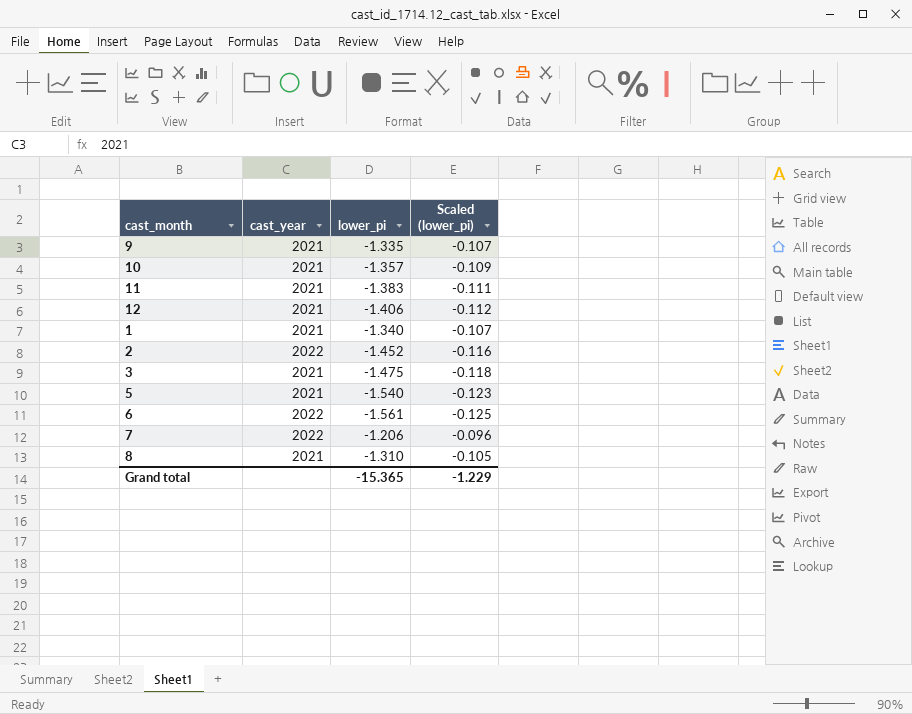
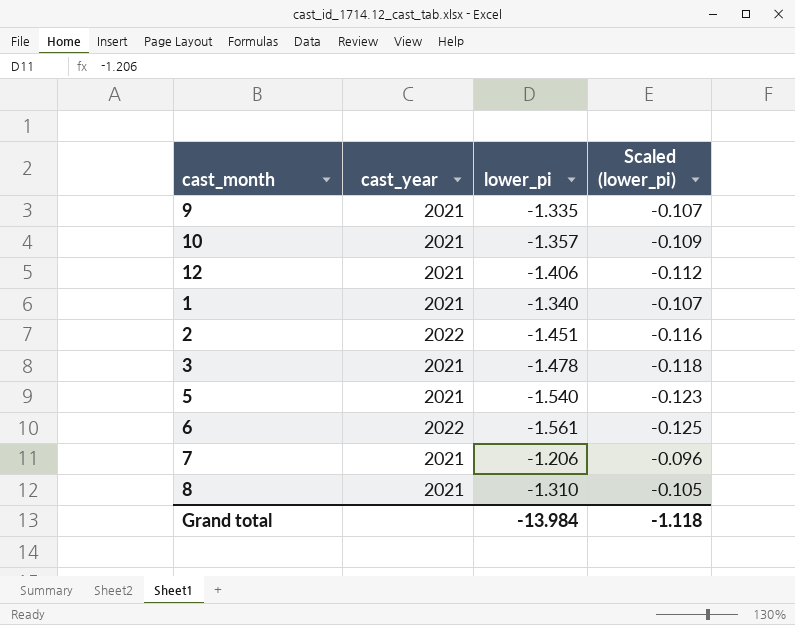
row 11: 2021 | -1.383 | -0.111 -> none
2 | lower_pi: -1.452 -> -1.451
3 | lower_pi: -1.475 -> -1.478
7 | cast_year: 2022 -> 2021
Grand total | lower_pi: -15.365 -> -13.984
Grand total | Scaled (lower_pi): -1.229 -> -1.118

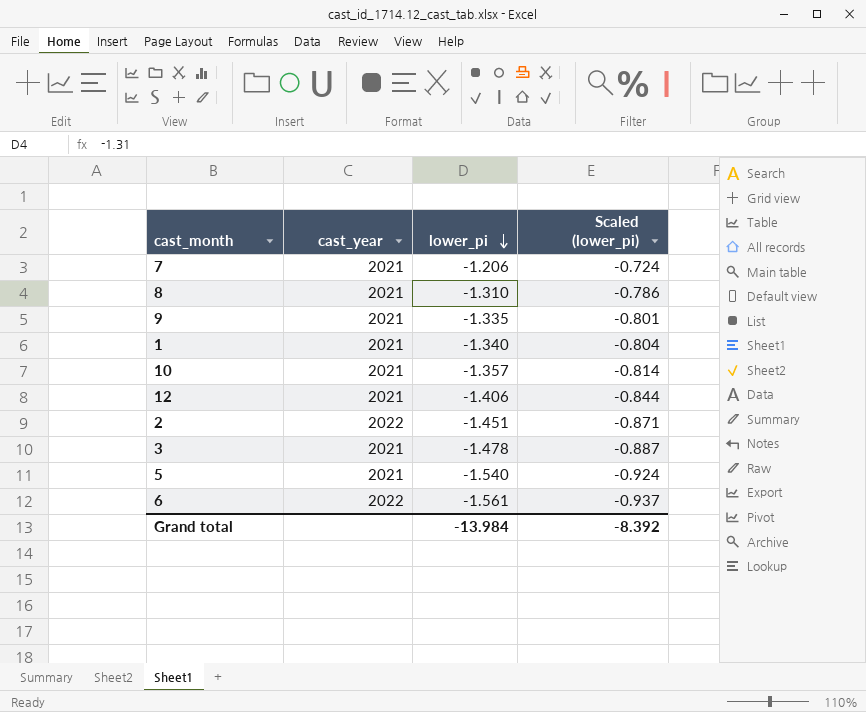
row order: none -> lower_pi descending
column Scaled (lower_pi) | formula: [lower_pi] * 0.08 -> [lower_pi] * 0.6
Grand total | Scaled (lower_pi): -1.118 -> -8.392

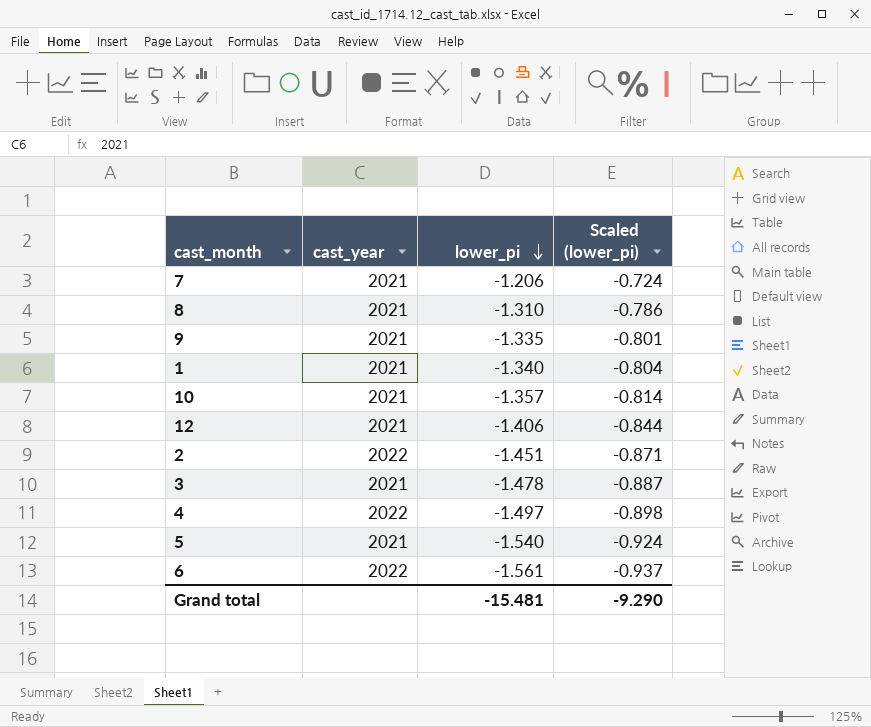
row 4: none -> 2022 | -1.497 | -0.898
Grand total | lower_pi: -13.984 -> -15.481
Grand total | Scaled (lower_pi): -8.392 -> -9.290

